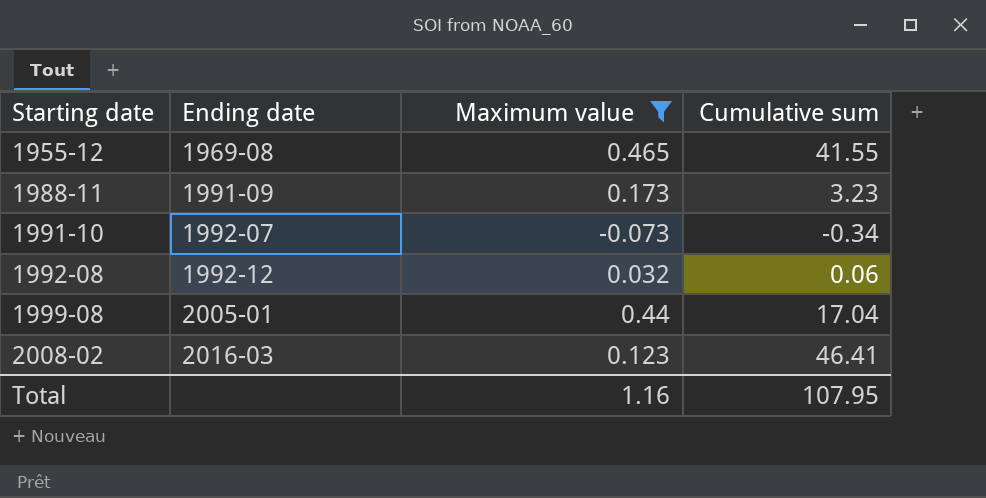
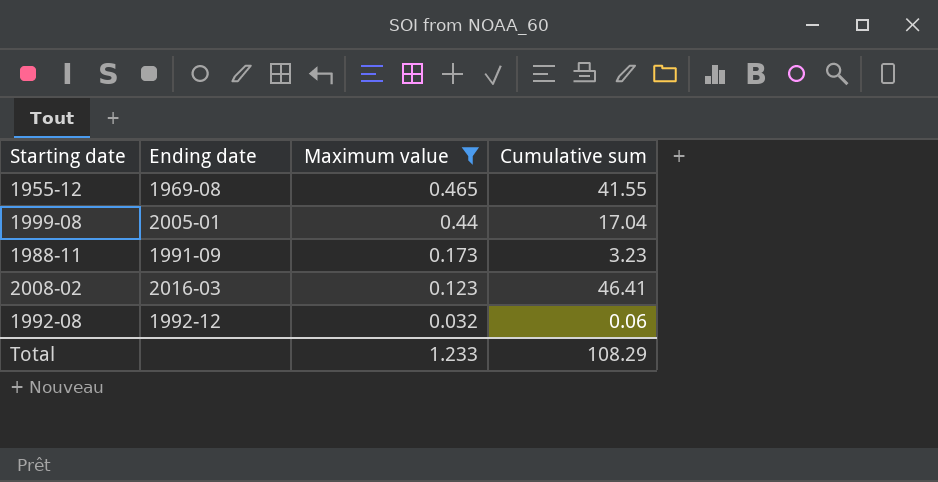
row order: Starting date ascending -> Maximum value descending
row 1991-10: 1992-07 | -0.073 | -0.34 -> none
Total | Maximum value: 1.16 -> 1.233
Total | Cumulative sum: 107.95 -> 108.29

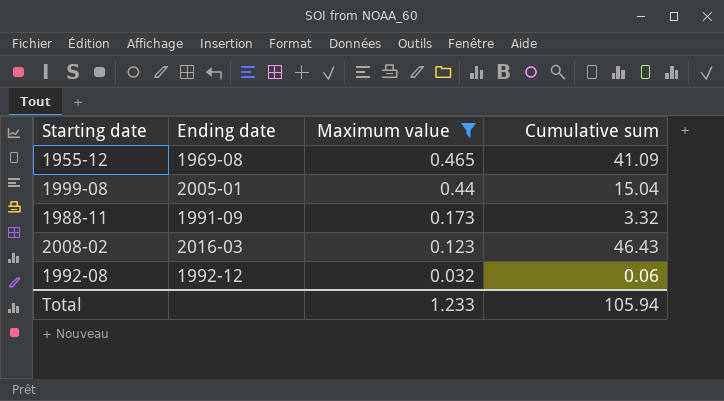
1955-12 | Cumulative sum: 41.55 -> 41.09
1999-08 | Cumulative sum: 17.04 -> 15.04
1988-11 | Cumulative sum: 3.23 -> 3.32
2008-02 | Cumulative sum: 46.41 -> 46.43
Total | Cumulative sum: 108.29 -> 105.94

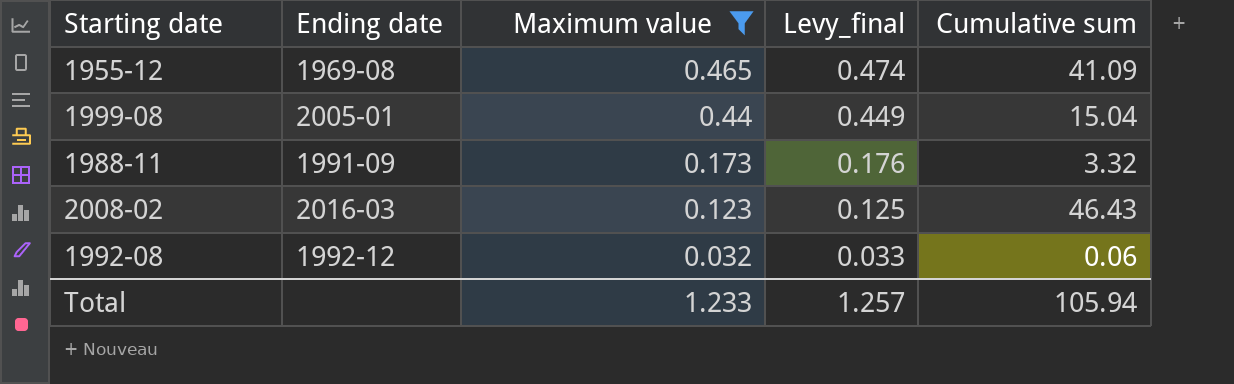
column Levy_final | formula: none -> [Maximum value] * 1.02

